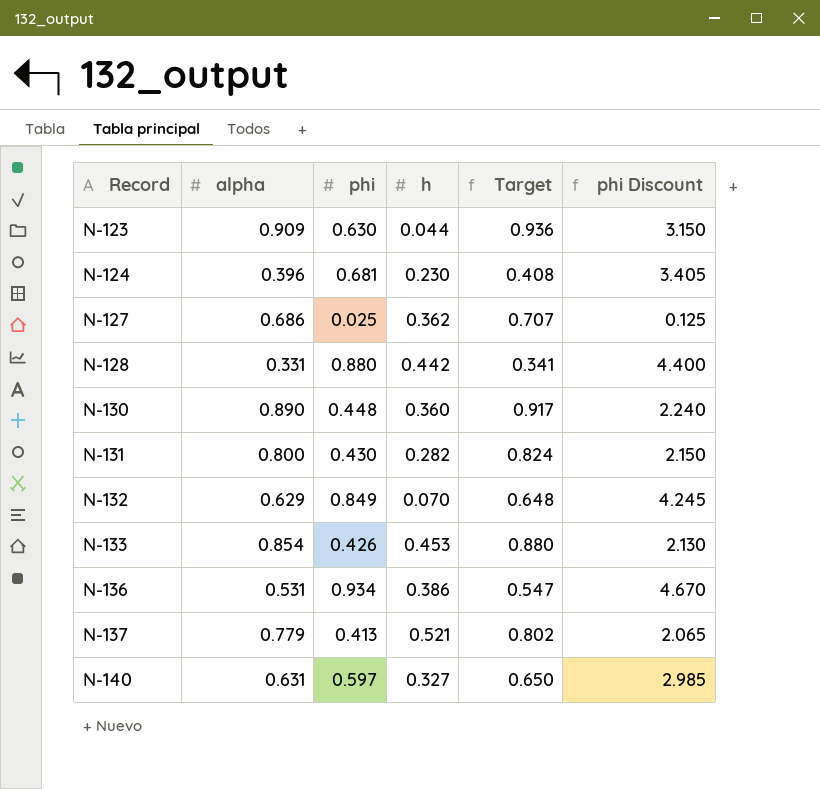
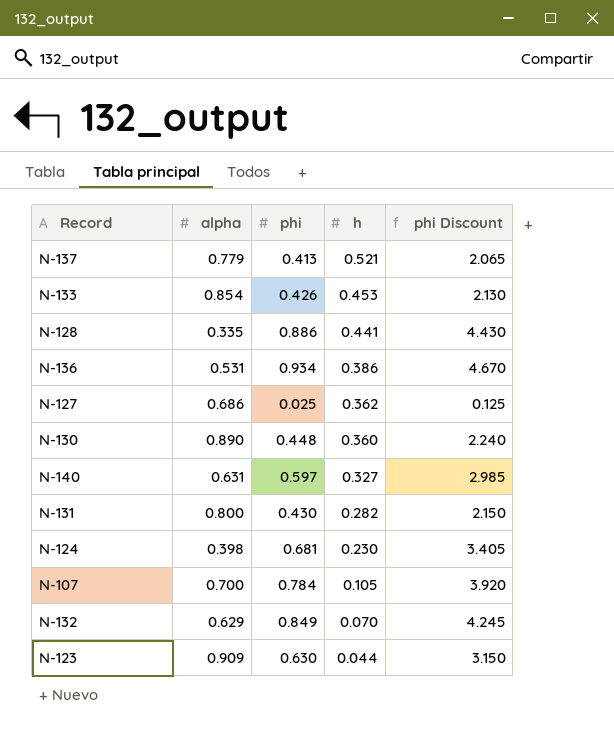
row order: Record ascending -> h descending
column Target | formula: [alpha] * 1.03 -> none
N-128 | alpha: 0.331 -> 0.335
N-128 | phi: 0.880 -> 0.886
N-128 | h: 0.442 -> 0.441
N-128 | phi Discount: 4.400 -> 4.430
N-124 | alpha: 0.396 -> 0.398
row N-107: none -> 0.700 | 0.784 | 0.105 | 3.920

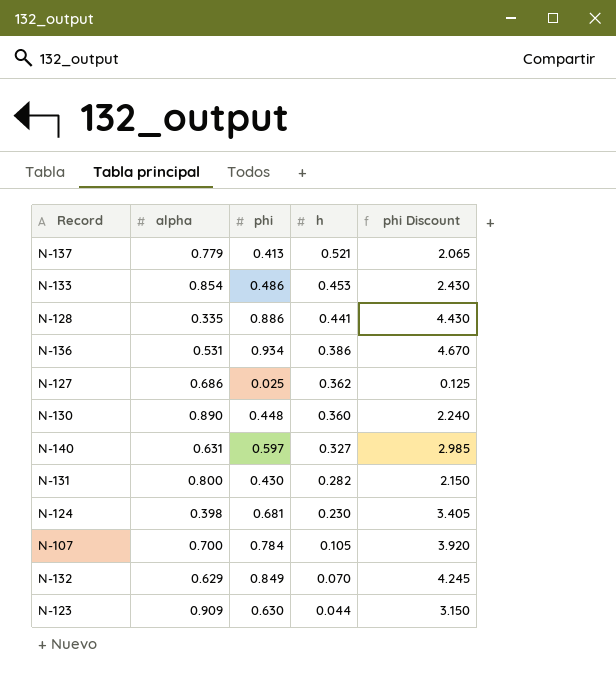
N-133 | phi: 0.426 -> 0.486
N-133 | phi Discount: 2.130 -> 2.430

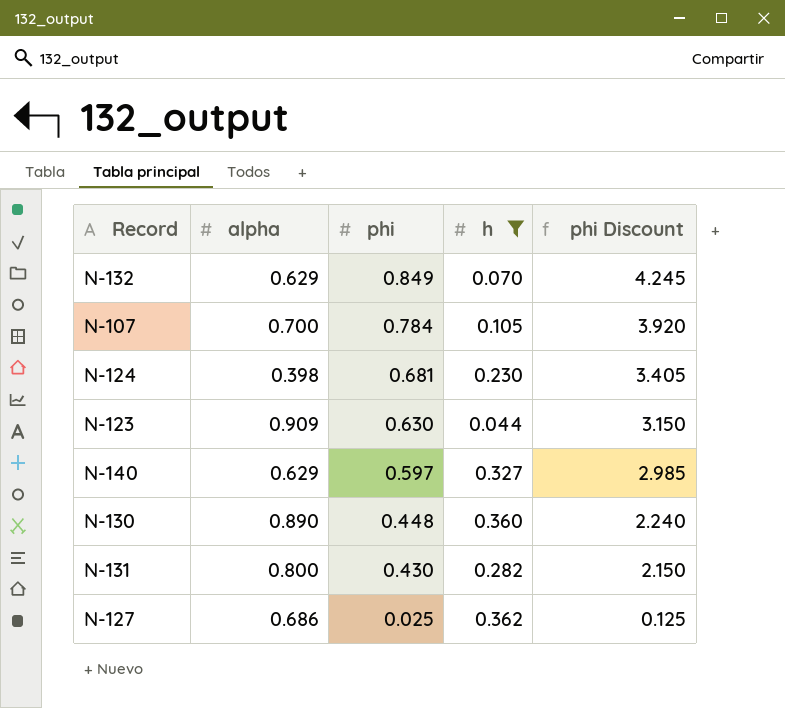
filter: none -> h <= 0.362
row order: h descending -> phi descending
N-140 | alpha: 0.631 -> 0.629

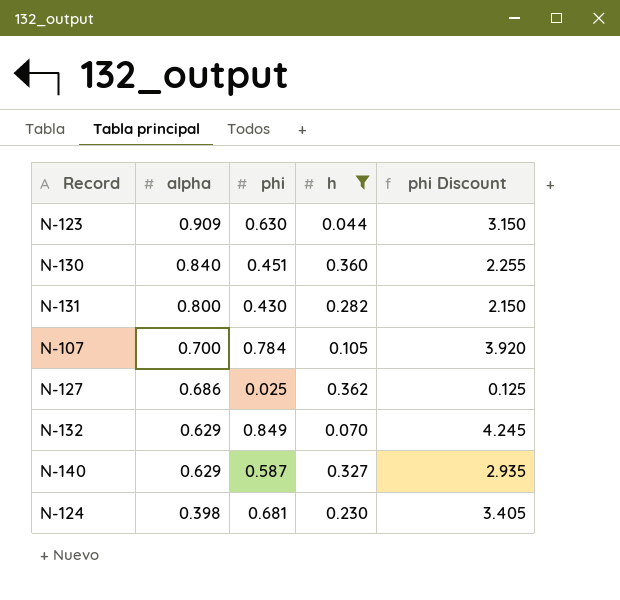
row order: phi descending -> alpha descending
N-130 | alpha: 0.890 -> 0.840
N-130 | phi: 0.448 -> 0.451
N-130 | phi Discount: 2.240 -> 2.255
N-140 | phi: 0.597 -> 0.587
N-140 | phi Discount: 2.985 -> 2.935

